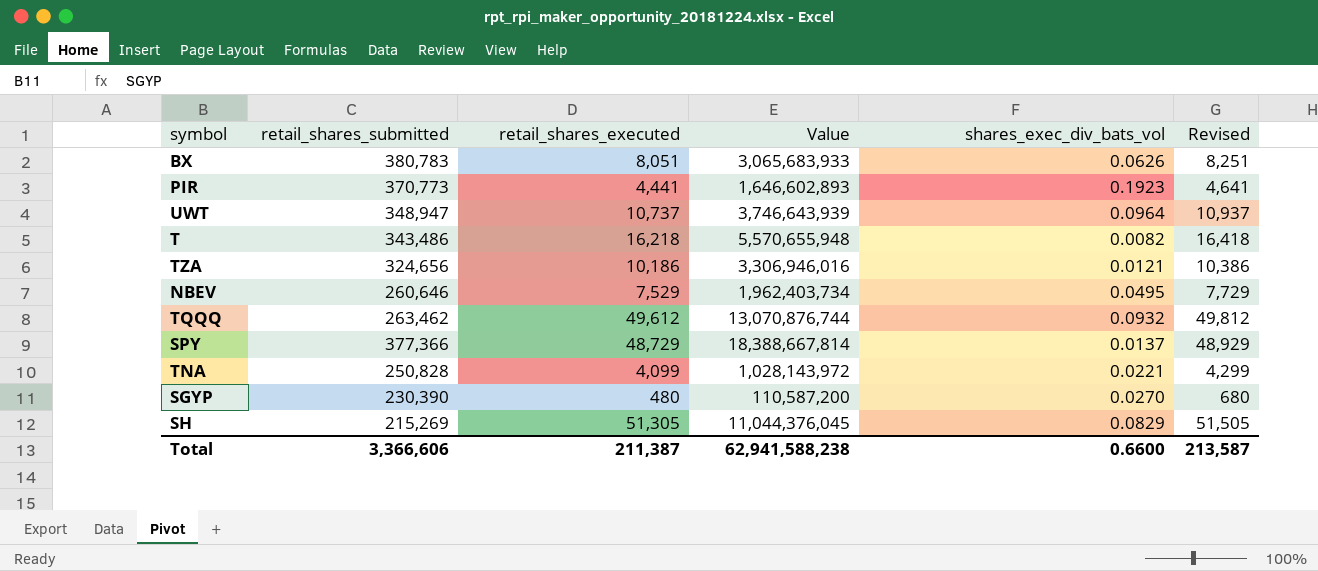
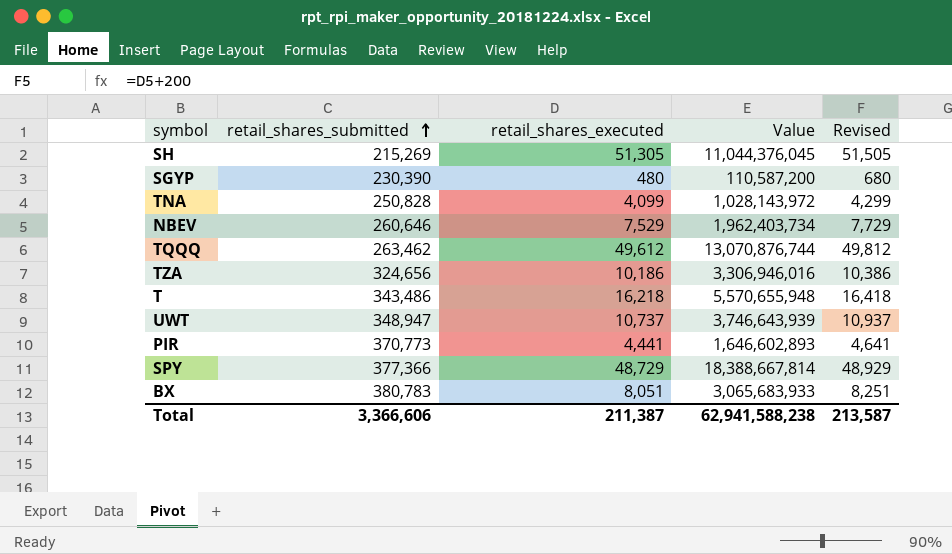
row order: none -> retail_shares_submitted ascending
column shares_exec_div_bats_vol | position: 5 -> none

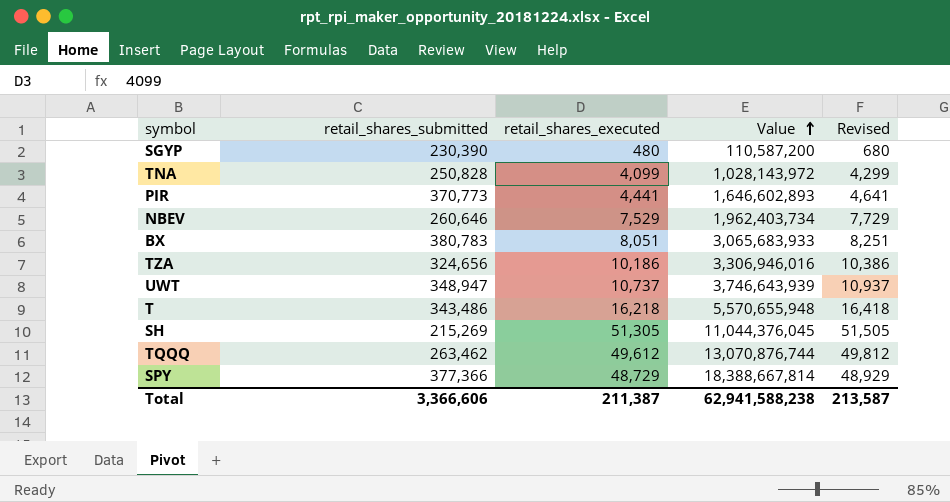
row order: retail_shares_submitted ascending -> Value ascending

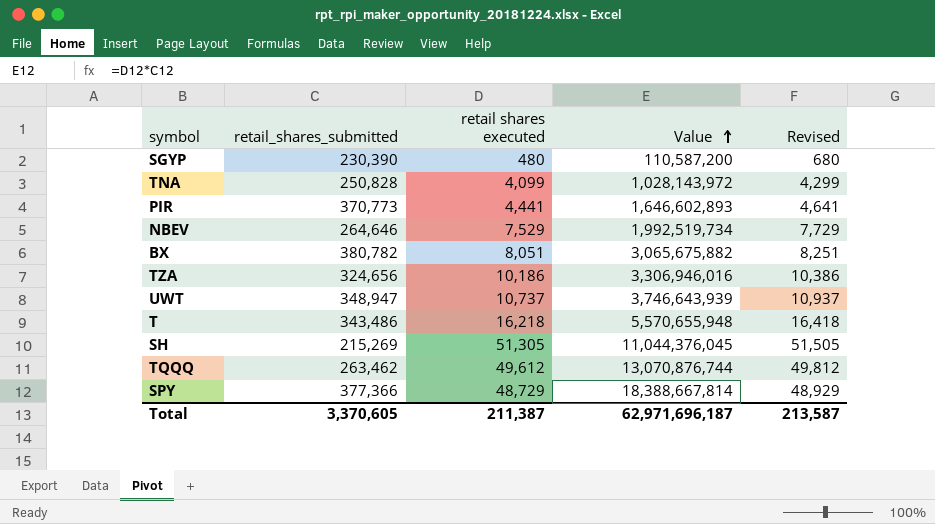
column name: retail_shares_executed -> retail shares executed
NBEV | retail_shares_submitted: 260,646 -> 264,646
NBEV | Value: 1,962,403,734 -> 1,992,519,734
BX | retail_shares_submitted: 380,783 -> 380,782
BX | Value: 3,065,683,933 -> 3,065,675,882
Total | retail_shares_submitted: 3,366,606 -> 3,370,605
Total | Value: 62,941,588,238 -> 62,971,696,187

